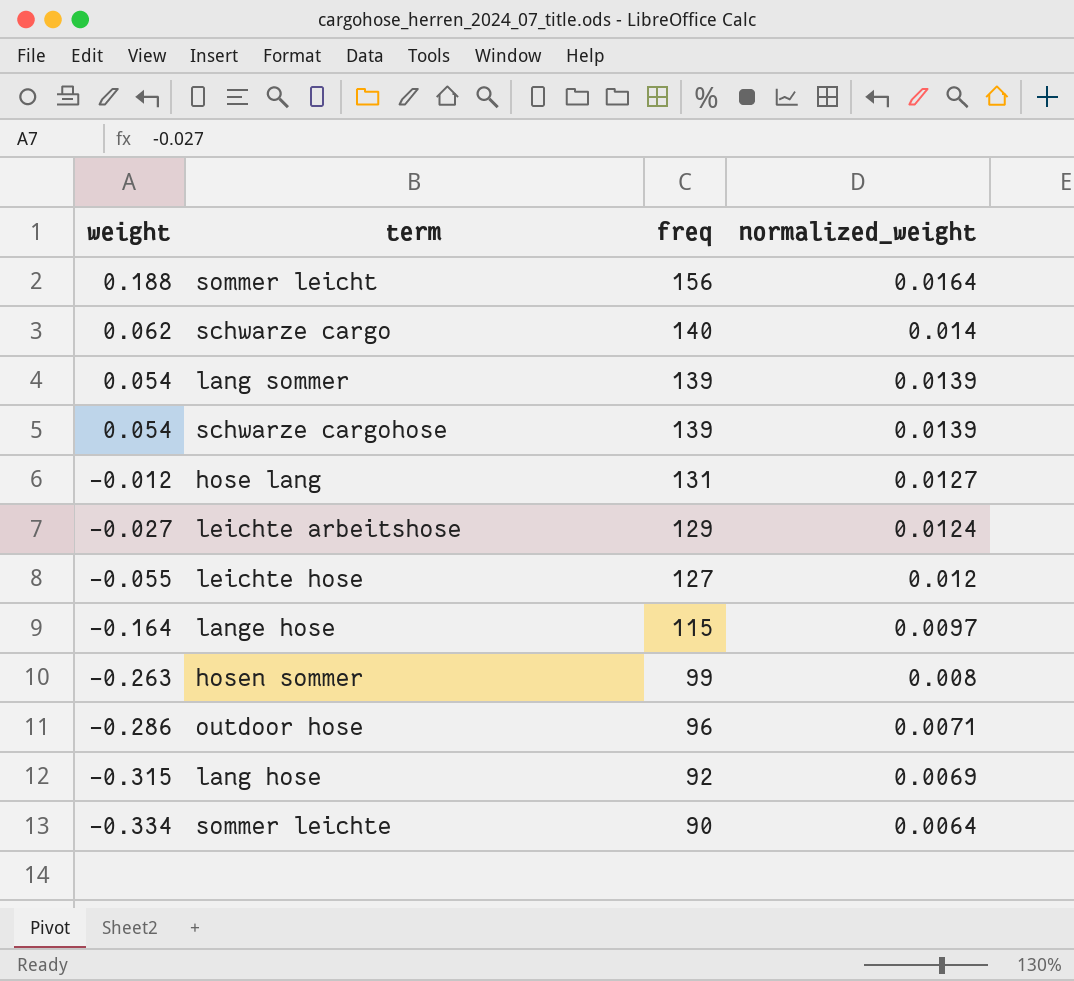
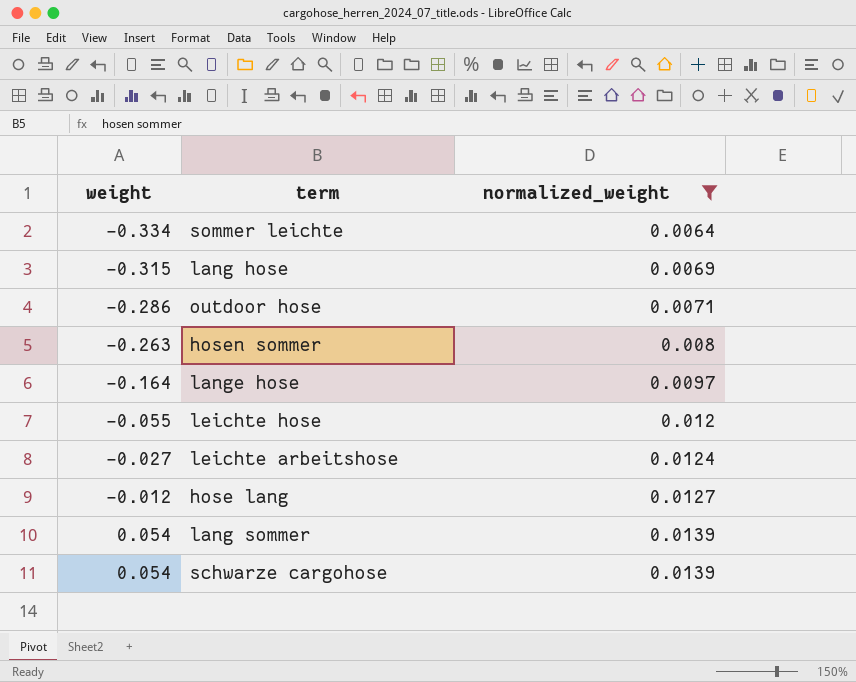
filter: none -> normalized_weight <= 0.0139
row order: weight descending -> weight ascending
column freq | position: 3 -> none

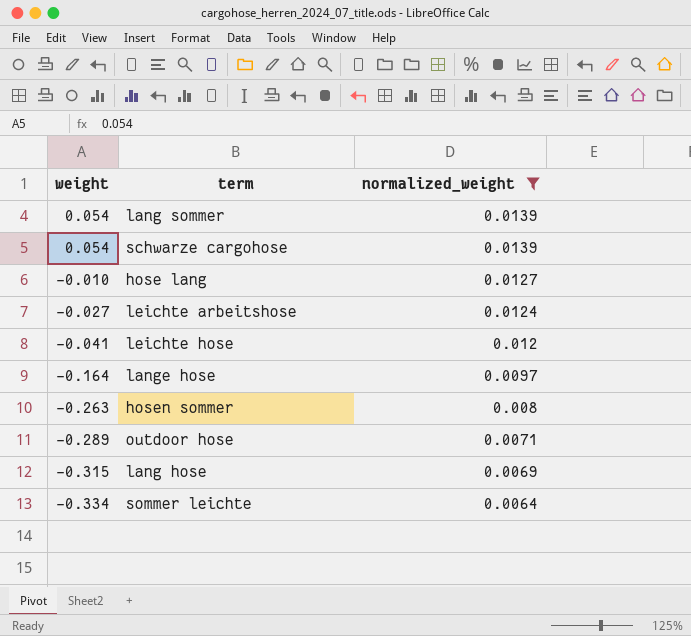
row order: weight ascending -> weight descending
hose lang | weight: -0.012 -> -0.010
leichte hose | weight: -0.055 -> -0.041
outdoor hose | weight: -0.286 -> -0.289

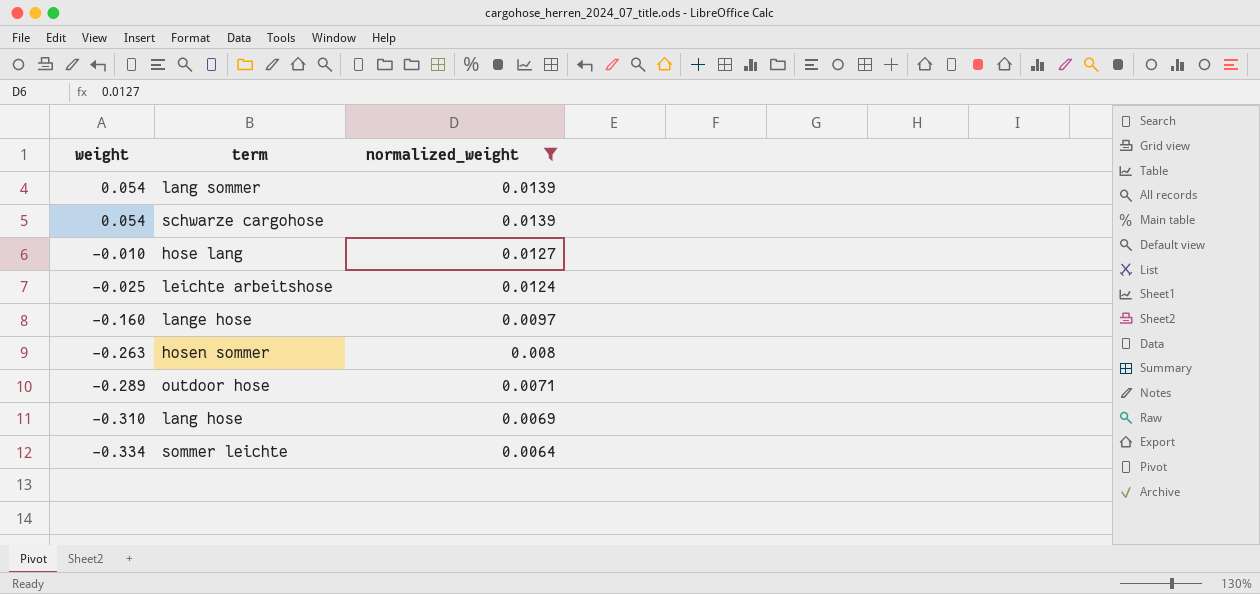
row leichte hose: -0.041 | 0.012 -> none
leichte arbeitshose | weight: -0.027 -> -0.025
lange hose | weight: -0.164 -> -0.160
lang hose | weight: -0.315 -> -0.310

